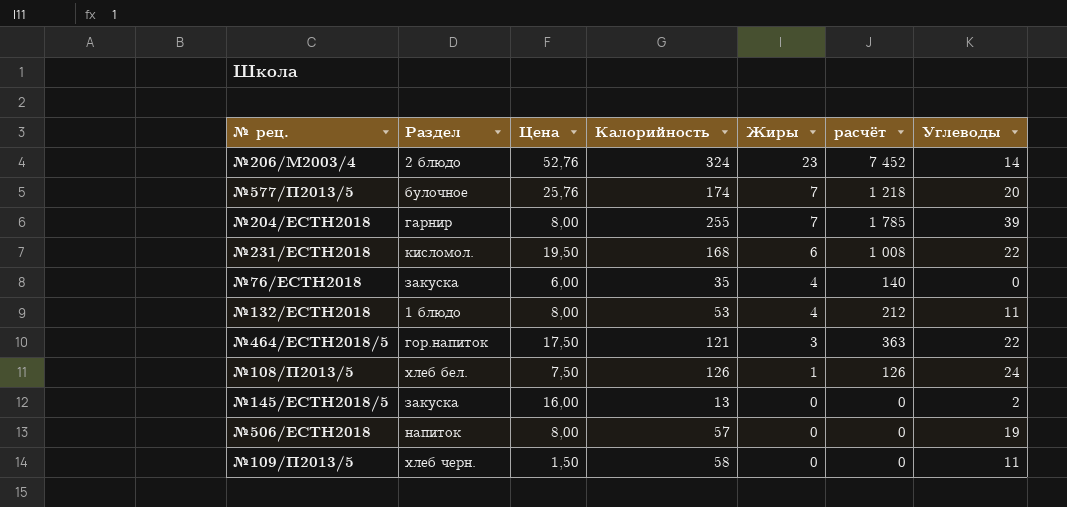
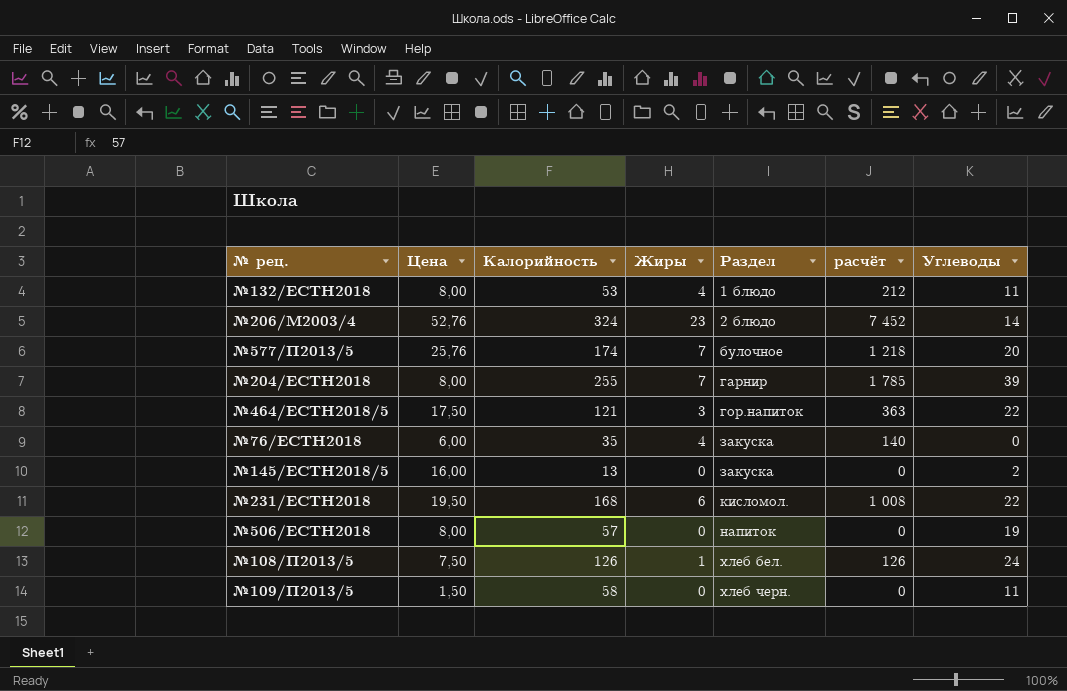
row order: Жиры descending -> Раздел ascending
column Раздел | position: 2 -> 5

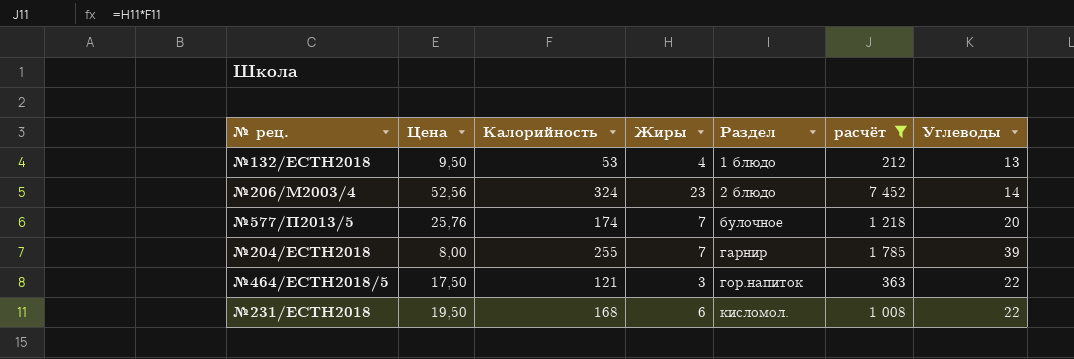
filter: none -> расчёт >= 212
№132/ЕСТН2018 | Цена: 8,00 -> 9,50
№132/ЕСТН2018 | Углеводы: 11 -> 13
№206/М2003/4 | Цена: 52,76 -> 52,56

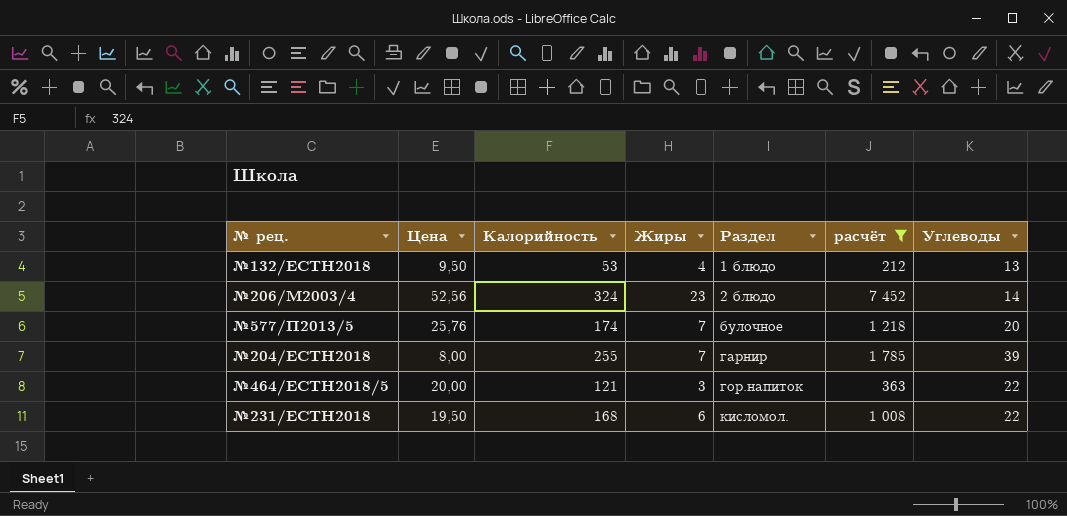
№464/ЕСТН2018/5 | Цена: 17,50 -> 20,00

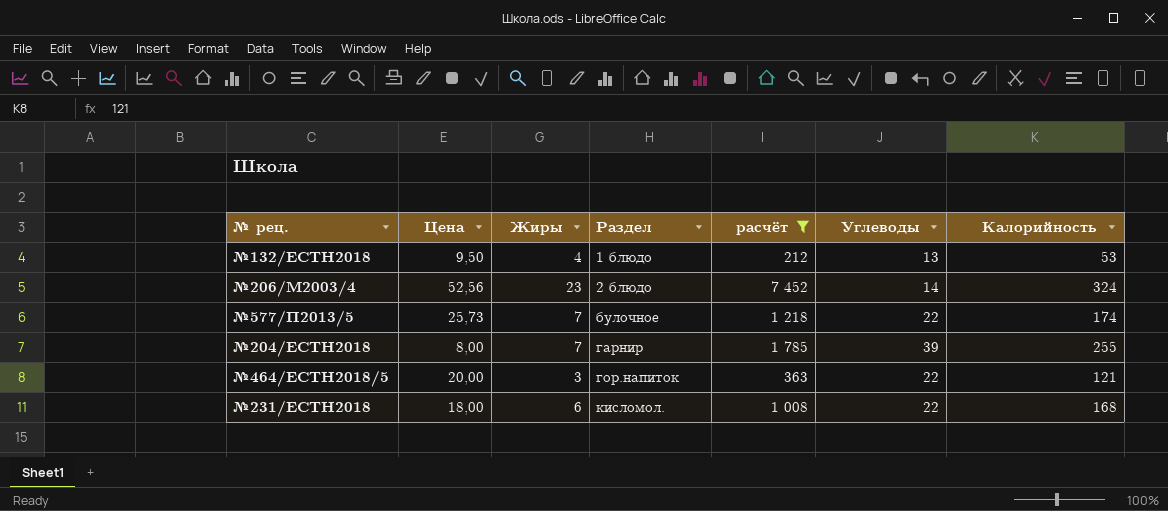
column Калорийность | position: 3 -> 7
№577/П2013/5 | Цена: 25,76 -> 25,73
№577/П2013/5 | Углеводы: 20 -> 22
№231/ЕСТН2018 | Цена: 19,50 -> 18,00

